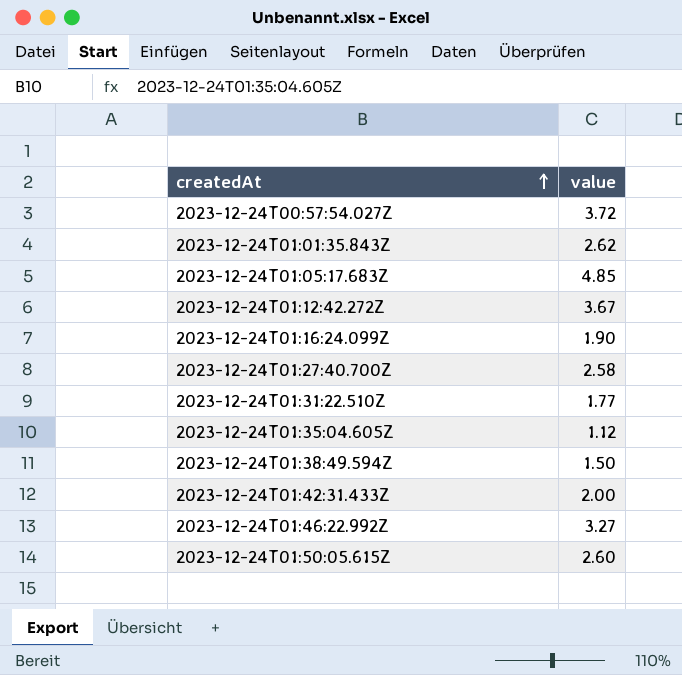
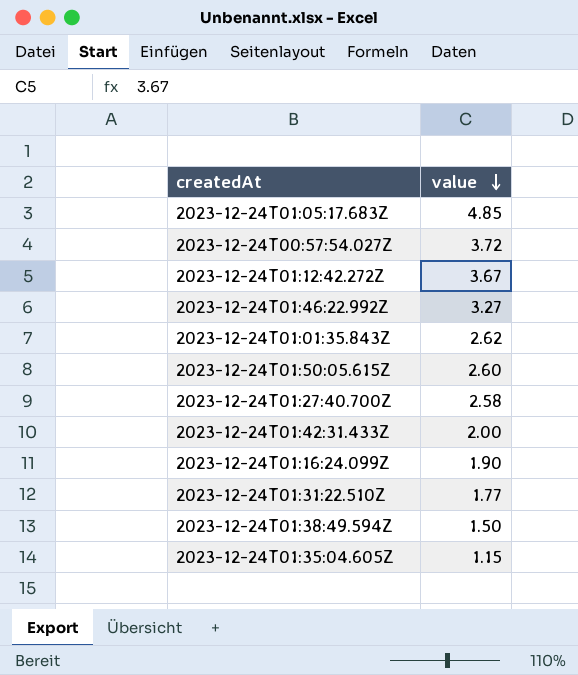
row order: createdAt ascending -> value descending
2023-12-24T01:35:04.605Z | value: 1.12 -> 1.15

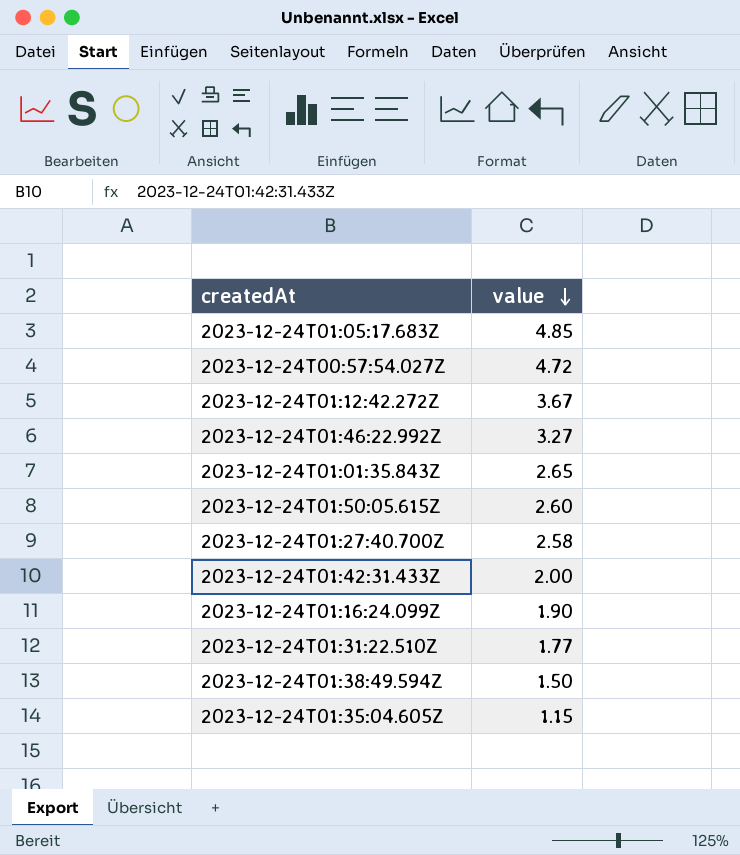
2023-12-24T00:57:54.027Z | value: 3.72 -> 4.72
2023-12-24T01:01:35.843Z | value: 2.62 -> 2.65

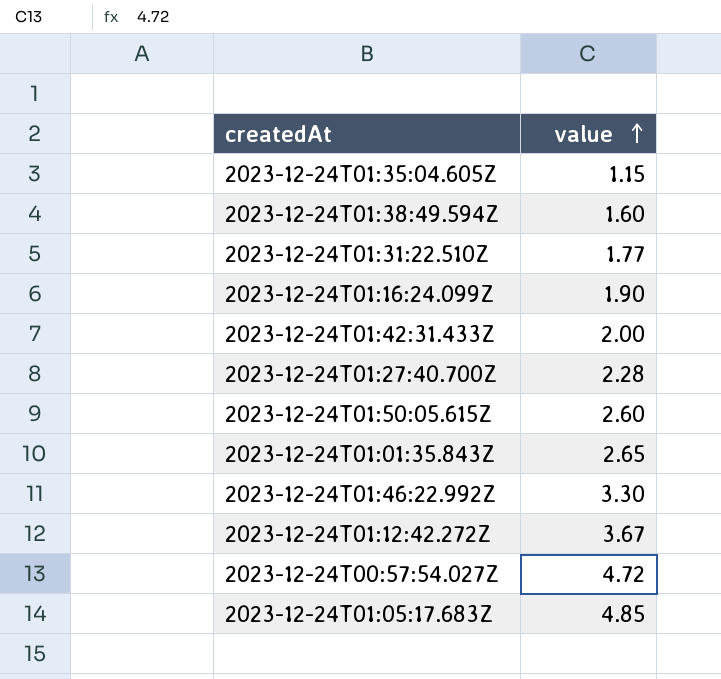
row order: value descending -> value ascending
2023-12-24T01:38:49.594Z | value: 1.50 -> 1.60
2023-12-24T01:27:40.700Z | value: 2.58 -> 2.28
2023-12-24T01:46:22.992Z | value: 3.27 -> 3.30

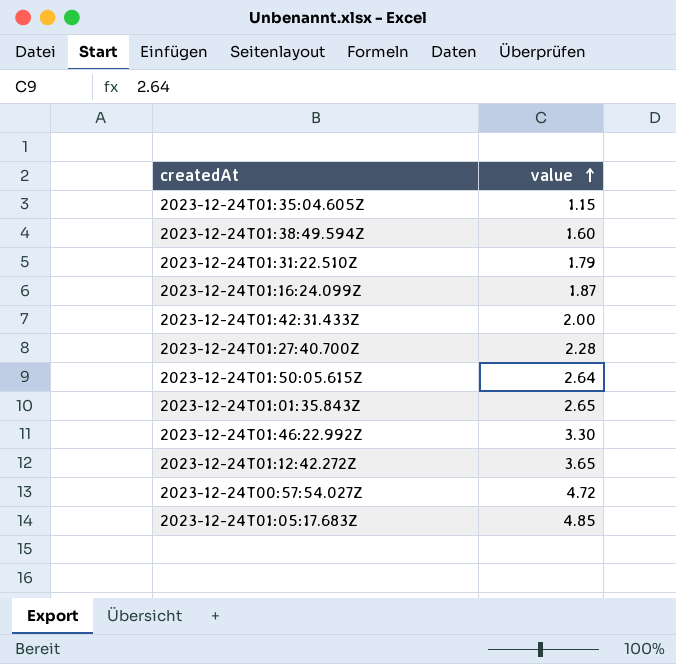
2023-12-24T01:31:22.510Z | value: 1.77 -> 1.79
2023-12-24T01:16:24.099Z | value: 1.90 -> 1.87
2023-12-24T01:50:05.615Z | value: 2.60 -> 2.64
2023-12-24T01:12:42.272Z | value: 3.67 -> 3.65

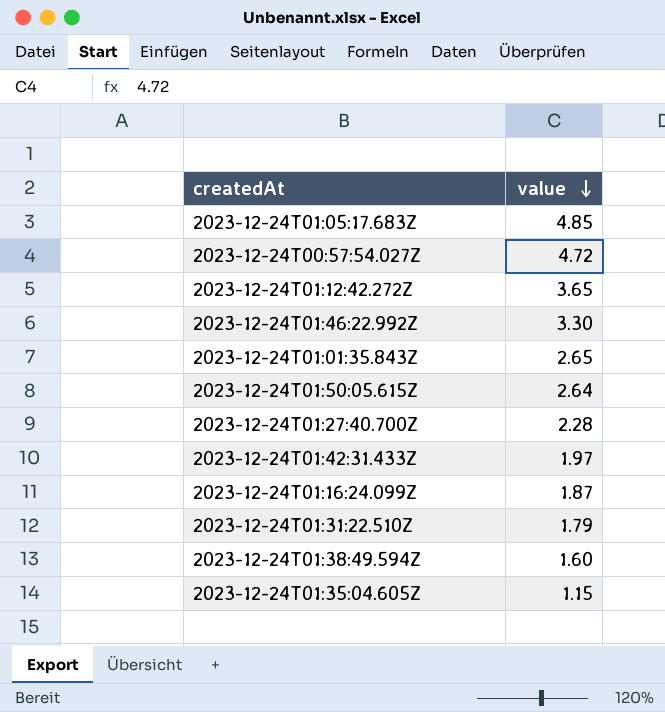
row order: value ascending -> value descending
2023-12-24T01:42:31.433Z | value: 2.00 -> 1.97

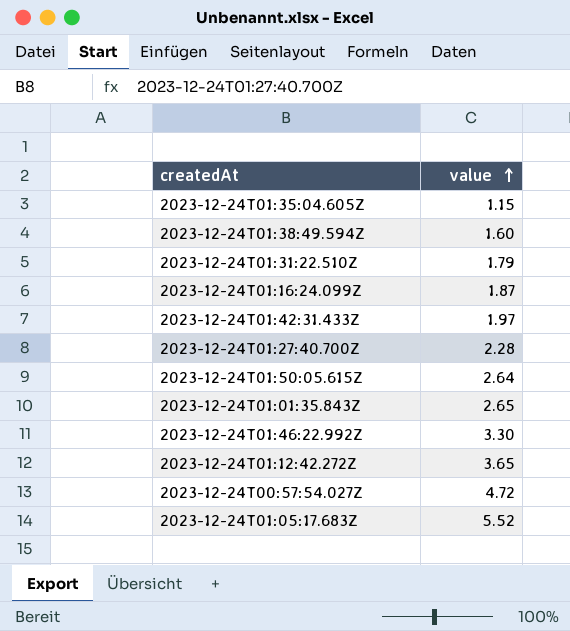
row order: value descending -> value ascending
2023-12-24T01:05:17.683Z | value: 4.85 -> 5.52

